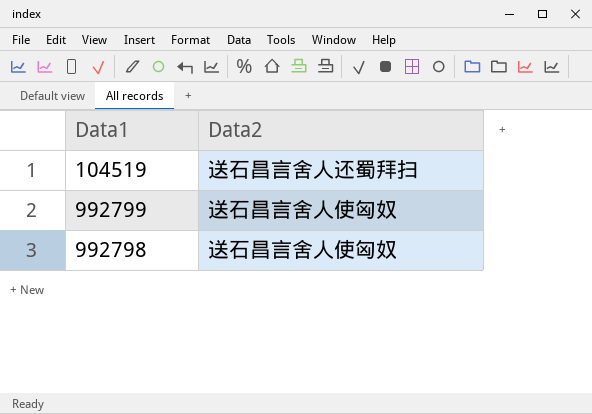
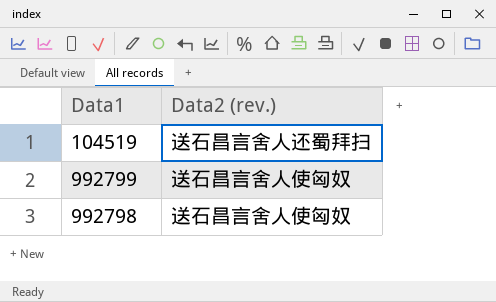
column name: Data2 -> Data2 (rev.)

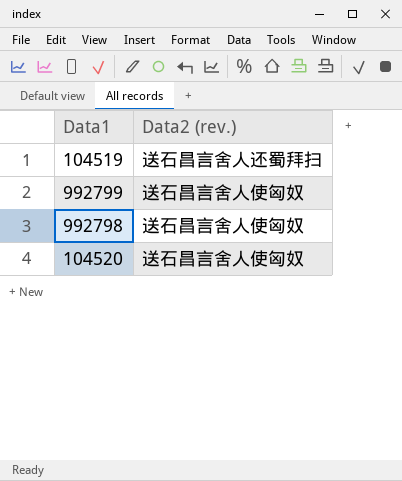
row 104520: none -> 送石昌言舍人使匈奴

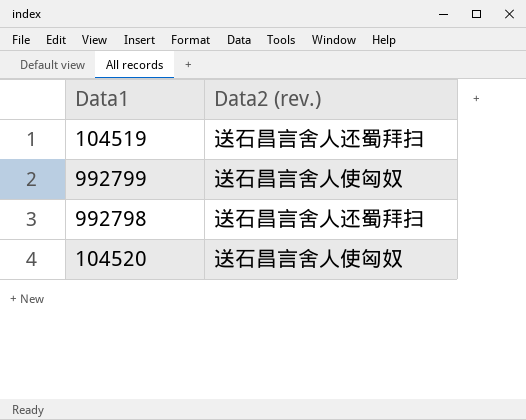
992798 | Data2 (rev.): 送石昌言舍人使匈奴 -> 送石昌言舍人还蜀拜扫

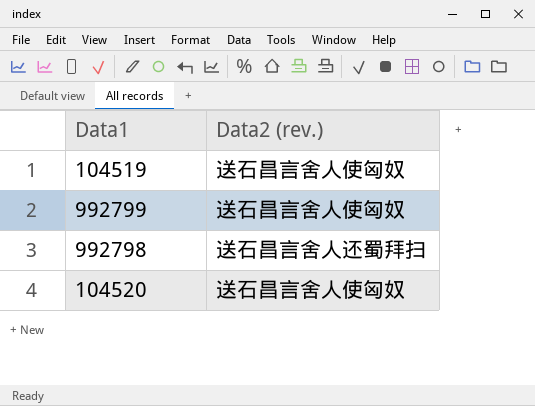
104519 | Data2 (rev.): 送石昌言舍人还蜀拜扫 -> 送石昌言舍人使匈奴

